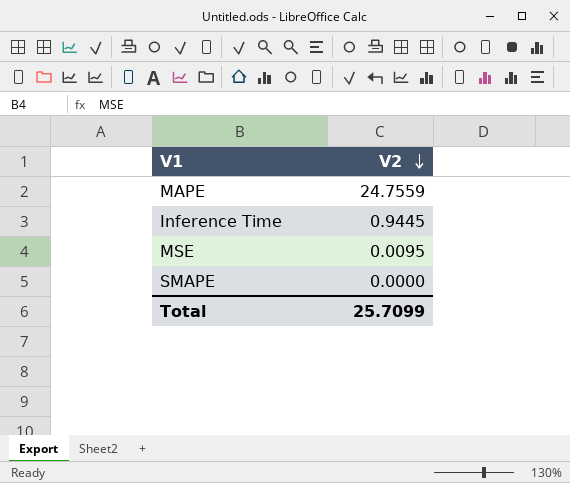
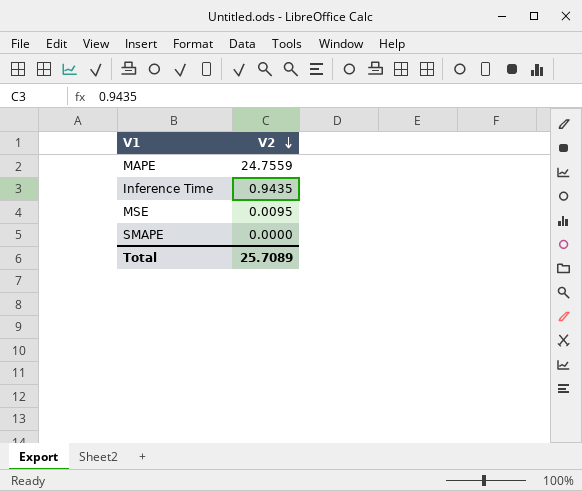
Inference Time | V2: 0.9445 -> 0.9435
Total | V2: 25.7099 -> 25.7089

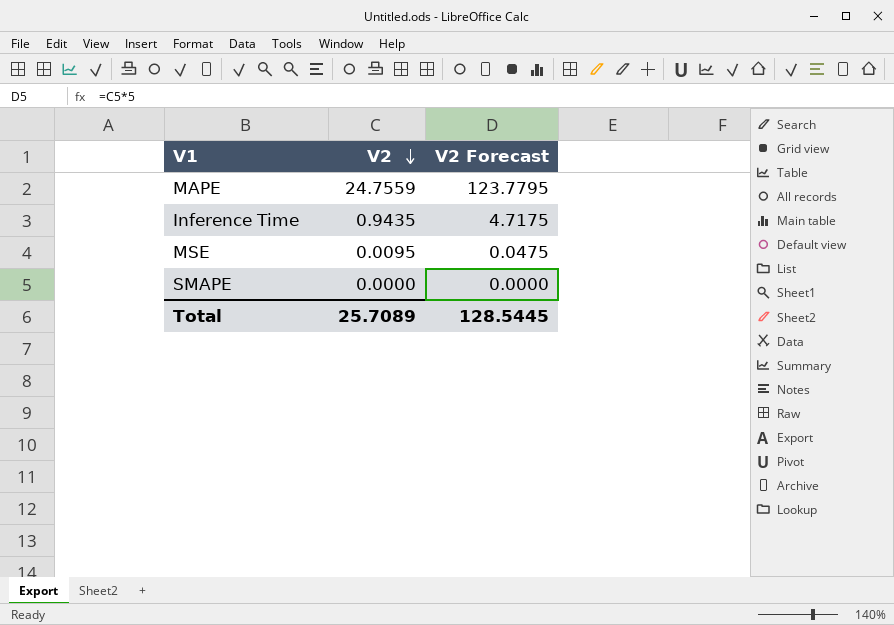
column V2 Forecast | formula: none -> [V2] * 5

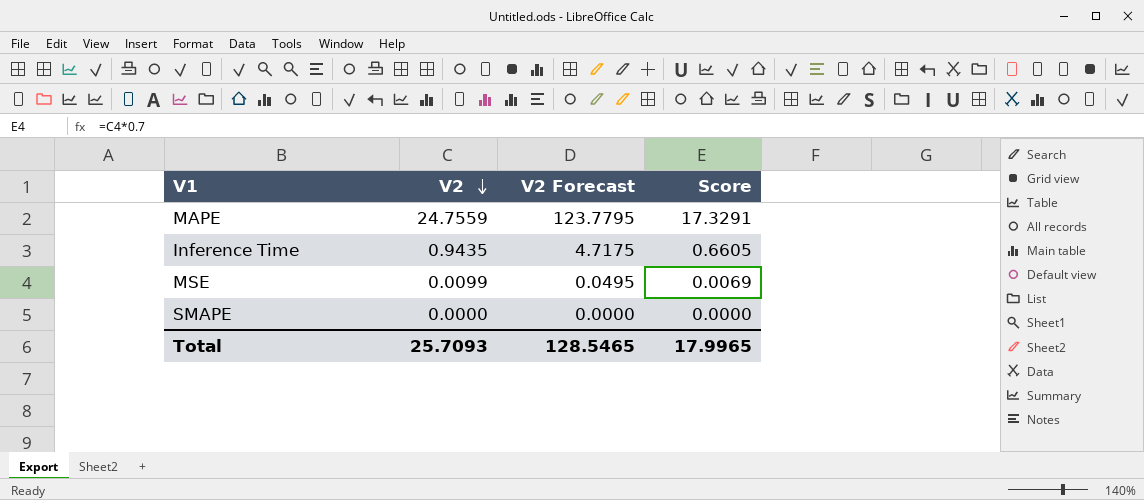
column Score | formula: none -> [V2] * 0.7
MSE | V2: 0.0095 -> 0.0099
MSE | V2 Forecast: 0.0475 -> 0.0495
Total | V2: 25.7089 -> 25.7093
Total | V2 Forecast: 128.5445 -> 128.5465

